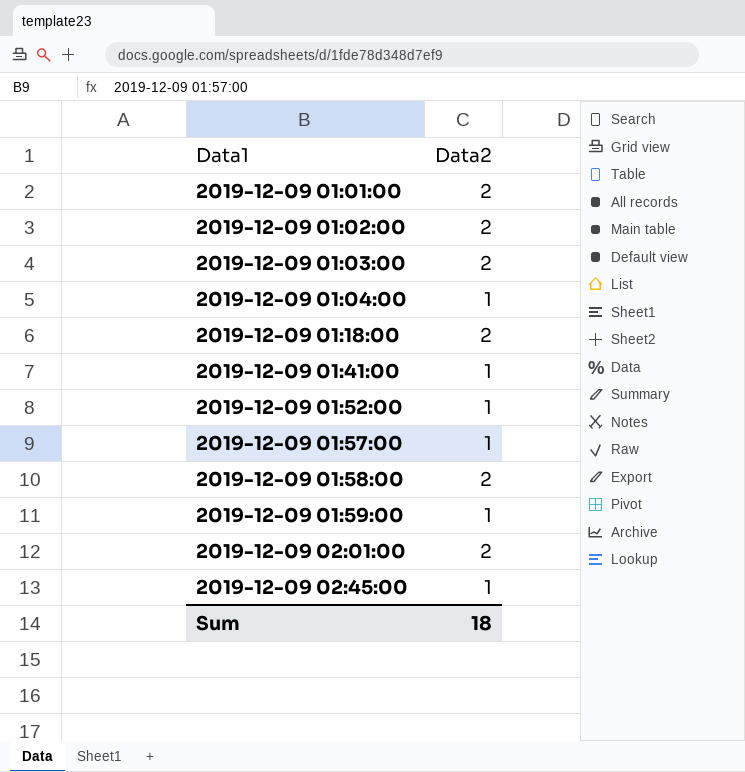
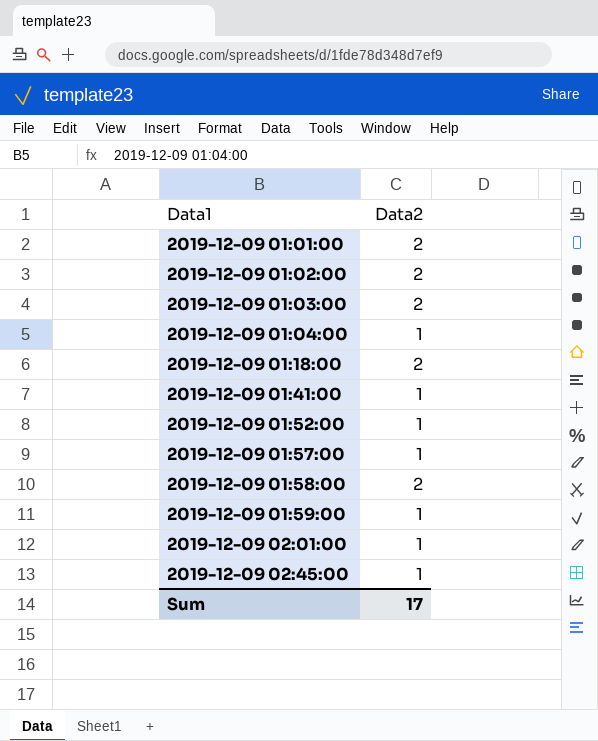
2019-12-09 02:01:00 | Data2: 2 -> 1
Sum | Data2: 18 -> 17

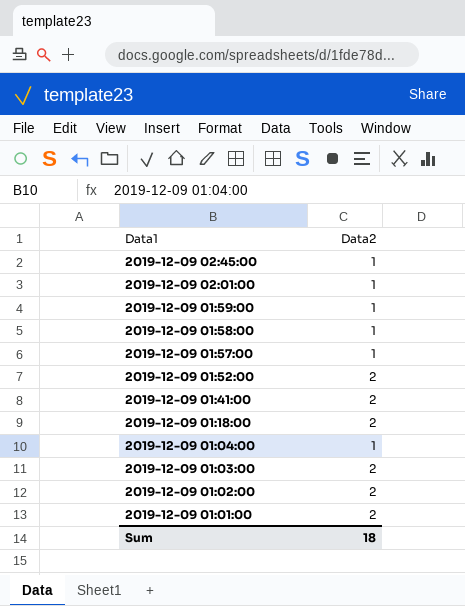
row order: Data1 ascending -> Data1 descending
2019-12-09 01:58:00 | Data2: 2 -> 1
2019-12-09 01:52:00 | Data2: 1 -> 2
2019-12-09 01:41:00 | Data2: 1 -> 2
Sum | Data2: 17 -> 18

